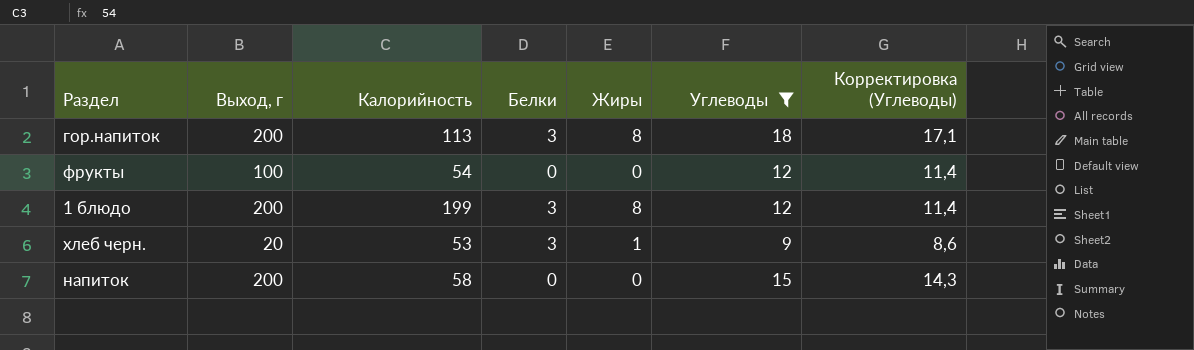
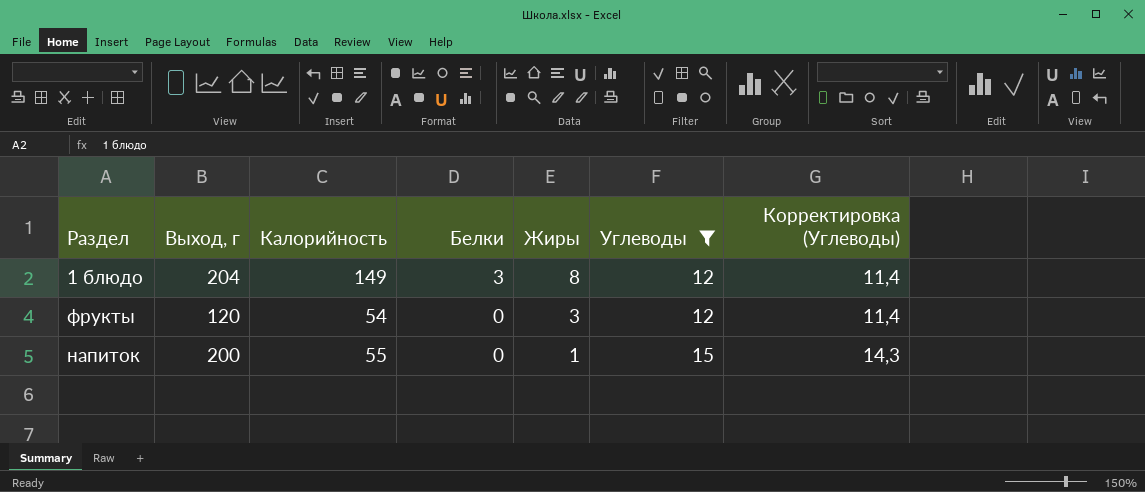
row order: none -> Белки descending
row гор.напиток: 200 | 113 | 3 | 8 | 18 | 17,1 -> none
row хлеб черн.: 20 | 53 | 3 | 1 | 9 | 8,6 -> none
1 блюдо | Выход, г: 200 -> 204
1 блюдо | Калорийность: 199 -> 149
фрукты | Выход, г: 100 -> 120
фрукты | Жиры: 0 -> 3
напиток | Калорийность: 58 -> 55
напиток | Жиры: 0 -> 1

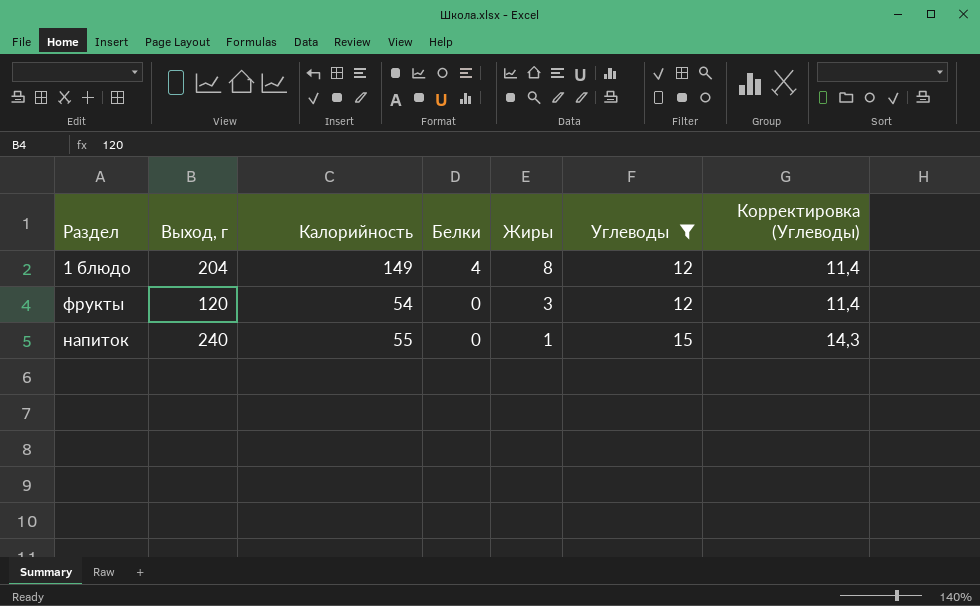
1 блюдо | Белки: 3 -> 4
напиток | Выход, г: 200 -> 240

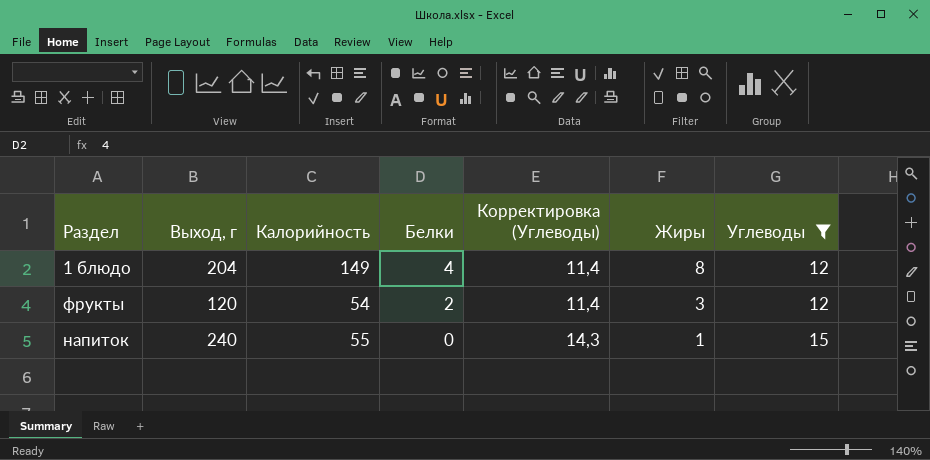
column Корректировка (Углеводы) | position: 7 -> 5
фрукты | Белки: 0 -> 2

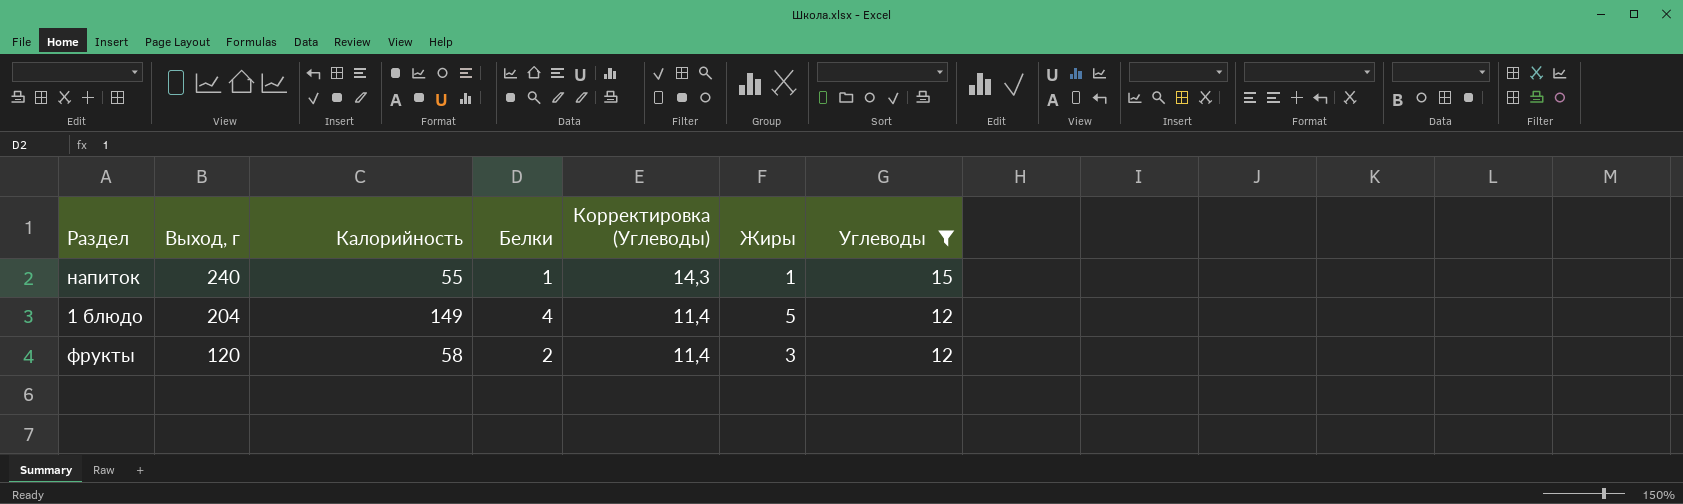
row order: Белки descending -> Выход, г descending
напиток | Белки: 0 -> 1
1 блюдо | Жиры: 8 -> 5
фрукты | Калорийность: 54 -> 58

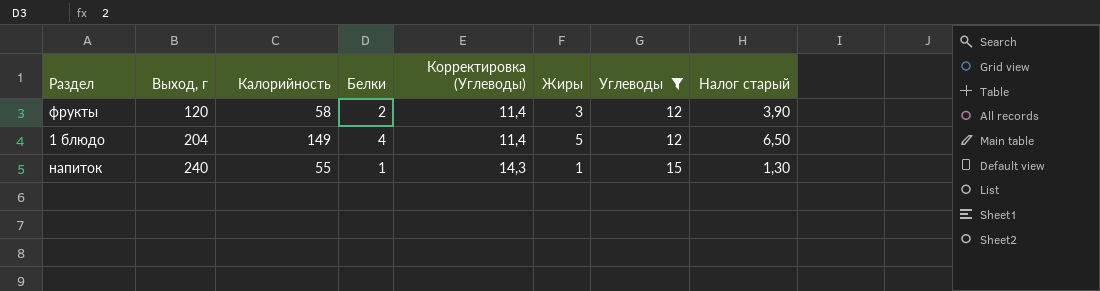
row order: Выход, г descending -> Выход, г ascending
column Налог старый | formula: none -> [Жиры] * 1,3

